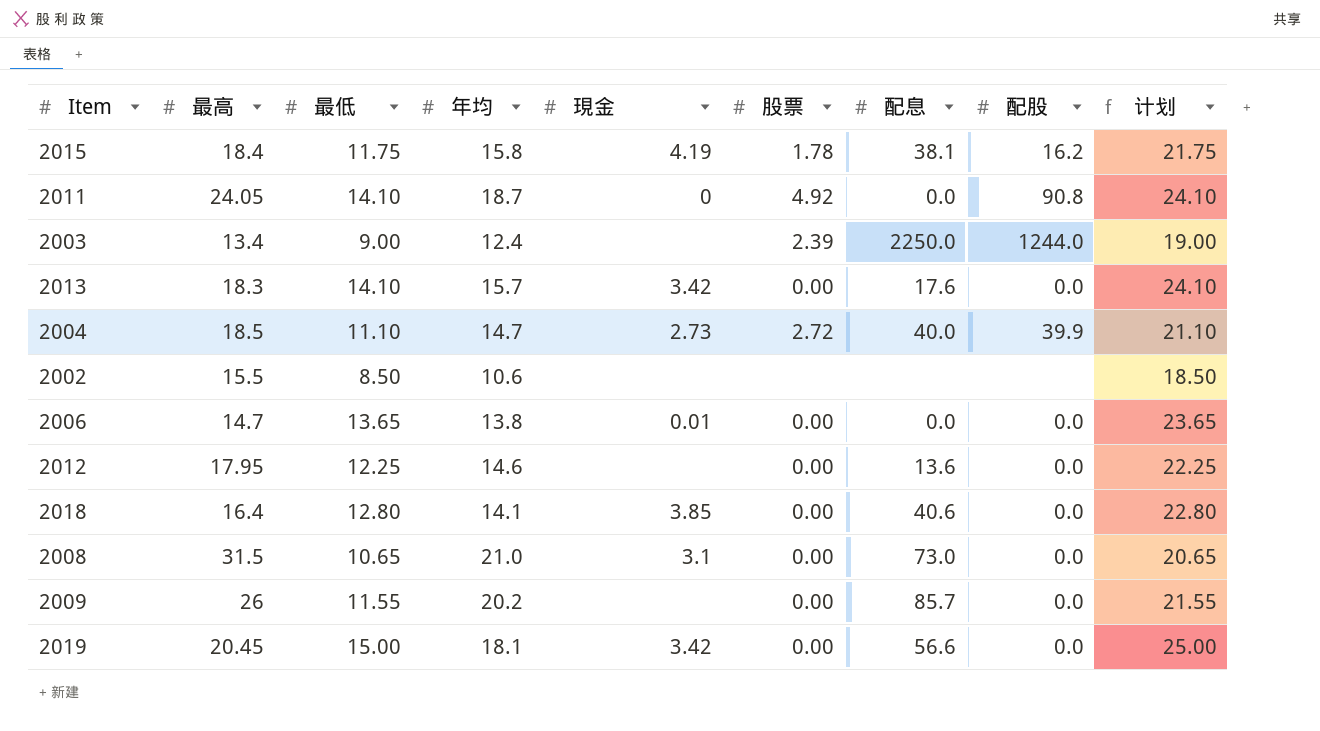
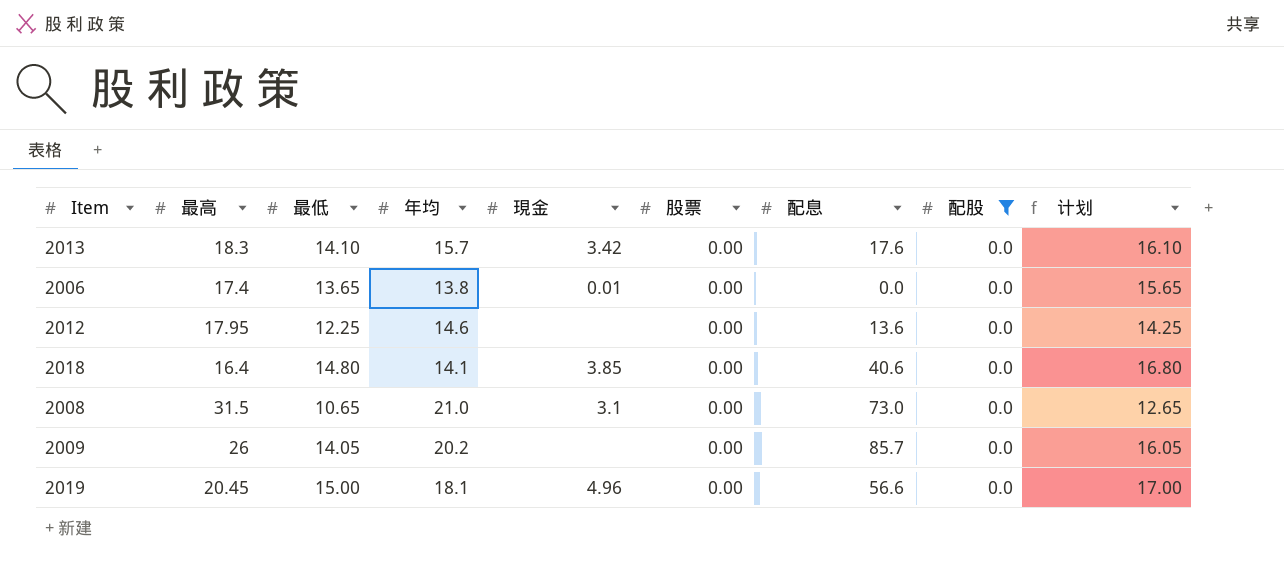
filter: none -> 配股 = 0.0
column 计划 | formula: [最低] + 10 -> [最低] + 2
2006 | 最高: 14.7 -> 17.4
2018 | 最低: 12.80 -> 14.80
2009 | 最低: 11.55 -> 14.05
2019 | 現金: 3.42 -> 4.96

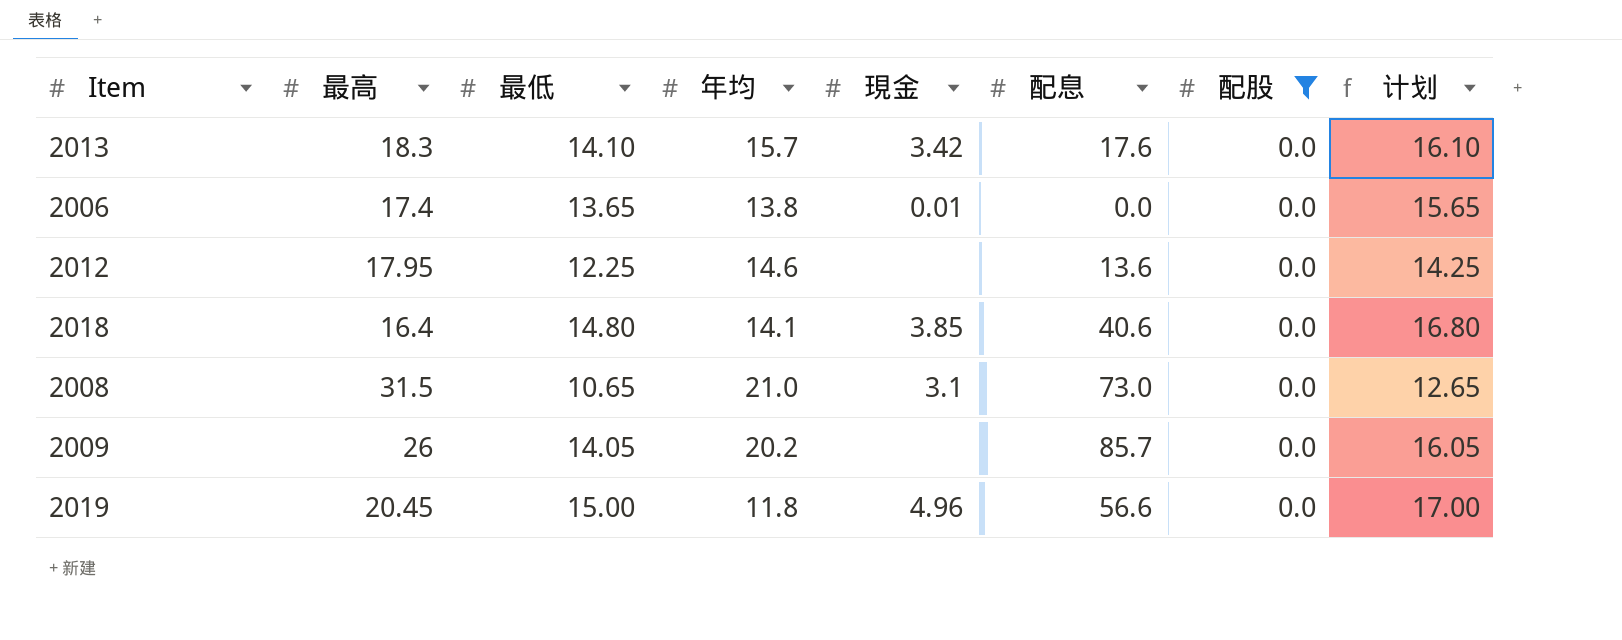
column 股票 | position: 6 -> none
2019 | 年均: 18.1 -> 11.8

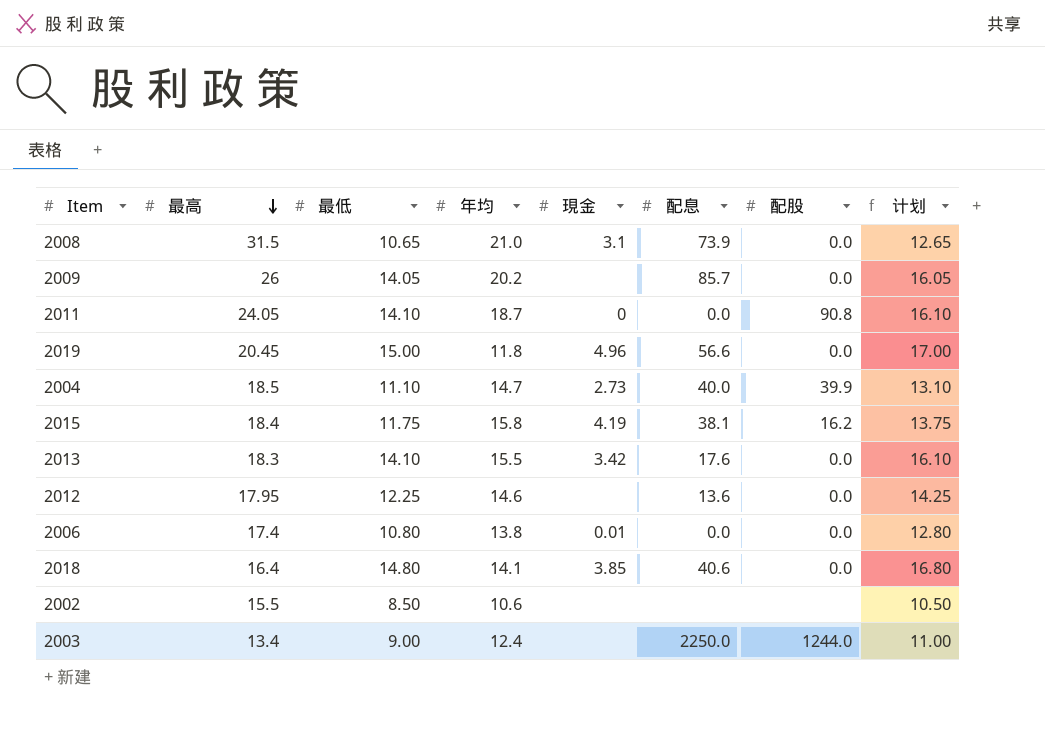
filter: 配股 = 0.0 -> none
row order: none -> 最高 descending
2008 | 配息: 73.0 -> 73.9
2013 | 年均: 15.7 -> 15.5
2006 | 最低: 13.65 -> 10.80
2006 | 计划: 15.65 -> 12.80

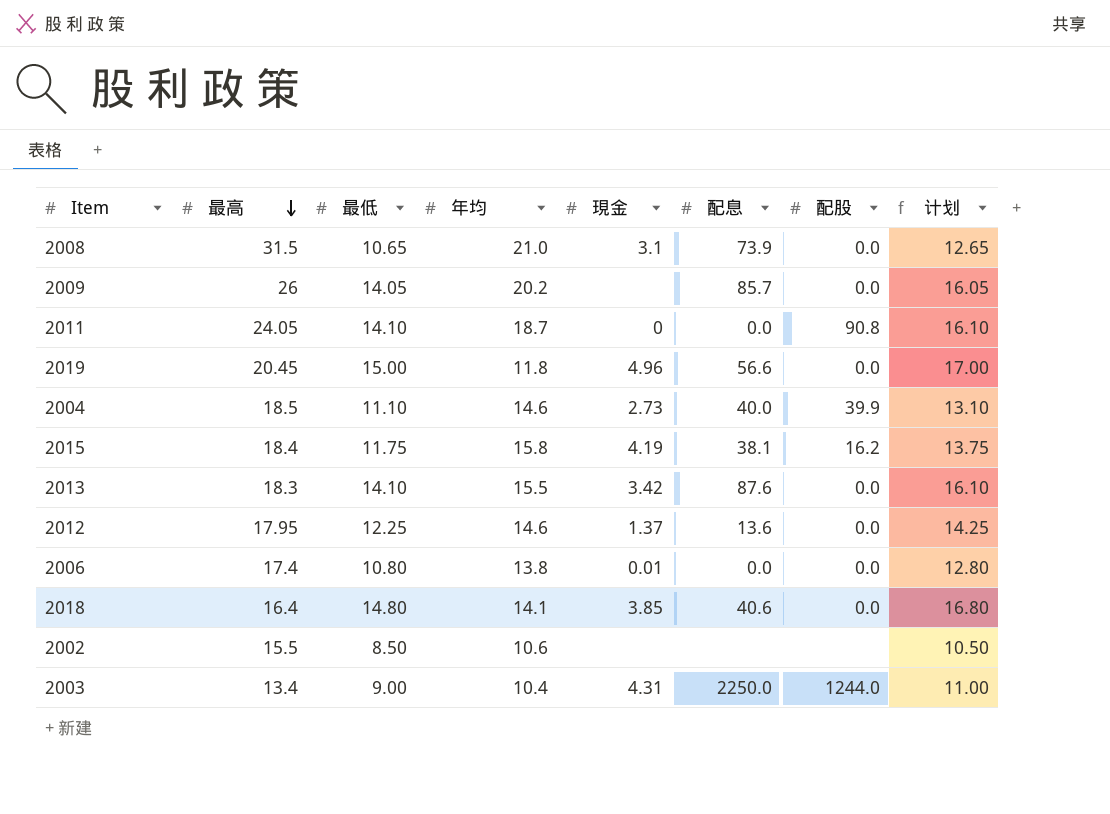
2004 | 年均: 14.7 -> 14.6
2013 | 配息: 17.6 -> 87.6
2012 | 現金: none -> 1.37
2003 | 年均: 12.4 -> 10.4
2003 | 現金: none -> 4.31

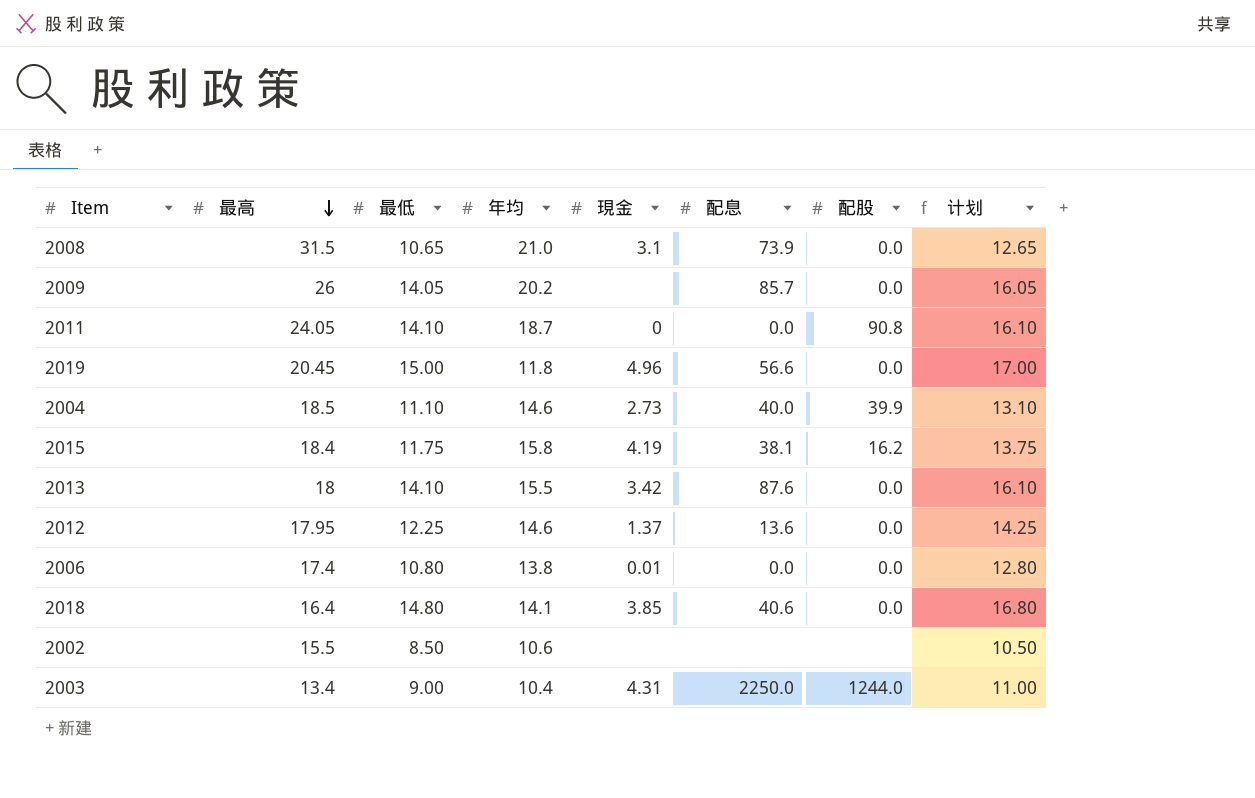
2013 | 最高: 18.3 -> 18

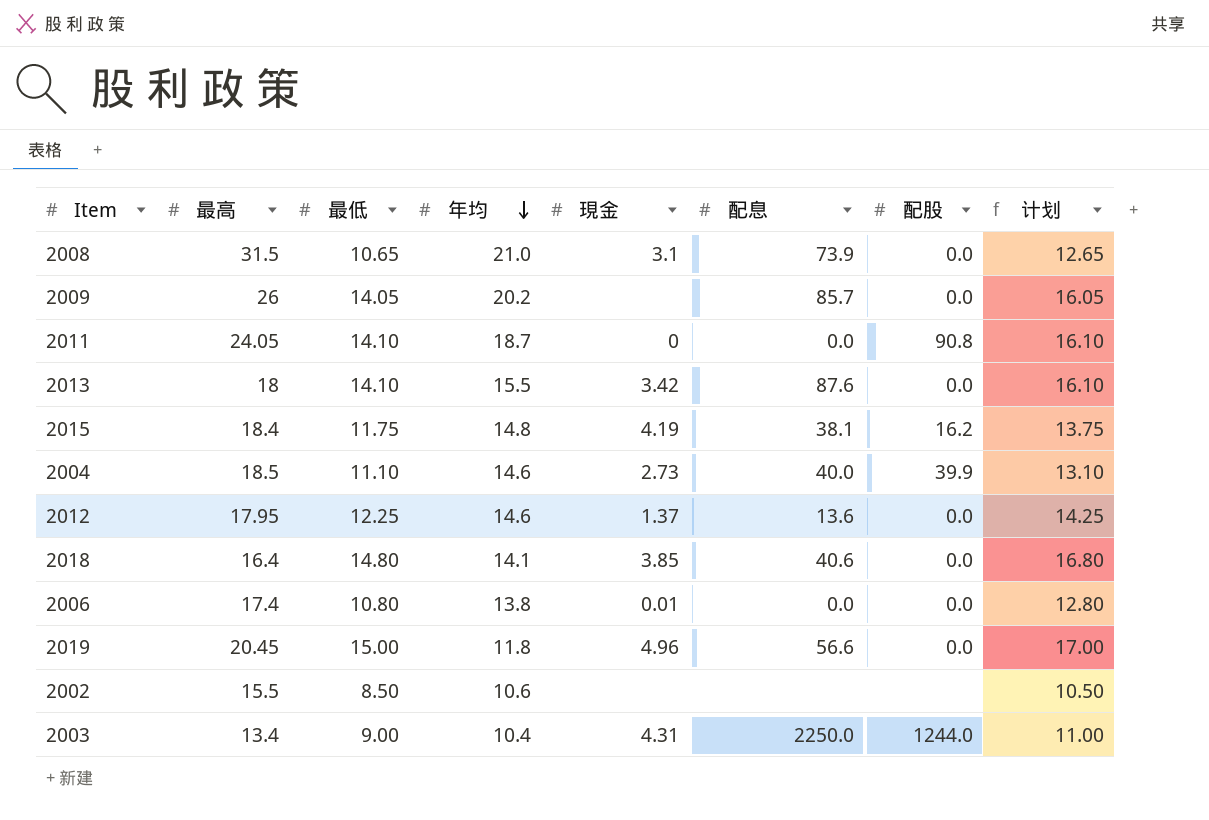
row order: 最高 descending -> 年均 descending
2015 | 年均: 15.8 -> 14.8

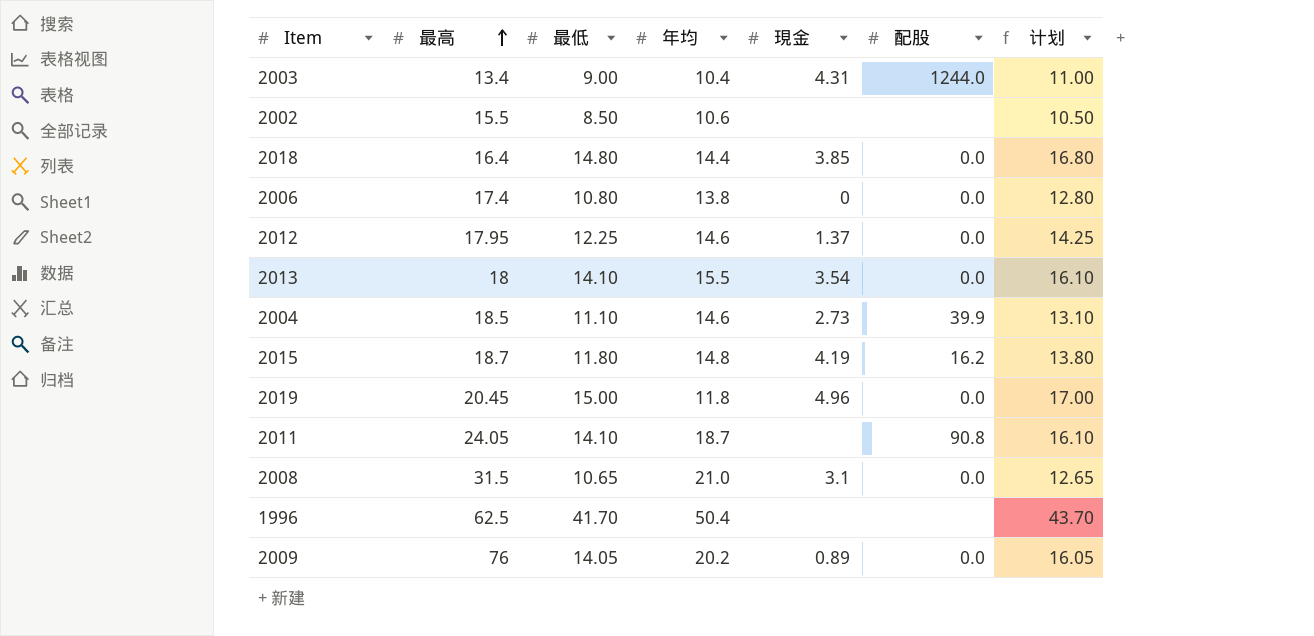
row order: 年均 descending -> 最高 ascending
column 配息 | position: 6 -> none
2018 | 年均: 14.1 -> 14.4
2006 | 現金: 0.01 -> 0
2013 | 現金: 3.42 -> 3.54
2015 | 最高: 18.4 -> 18.7
2015 | 最低: 11.75 -> 11.80
2015 | 计划: 13.75 -> 13.80
2011 | 現金: 0 -> none
row 1996: none -> 62.5 | 41.70 | 50.4 | none | none | 43.70
2009 | 最高: 26 -> 76
2009 | 現金: none -> 0.89

